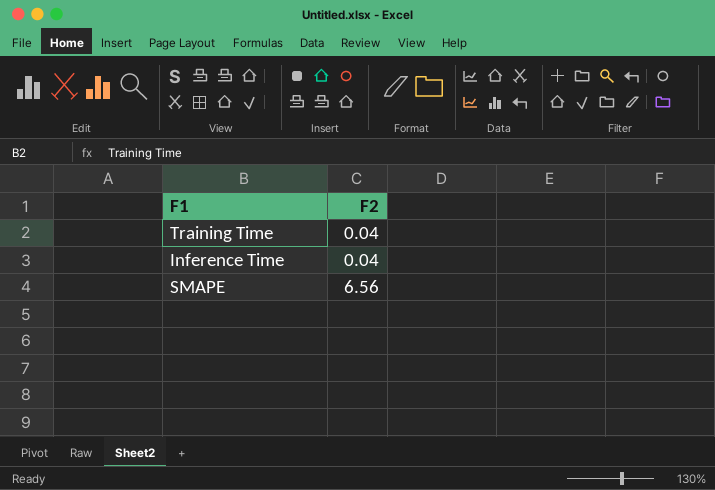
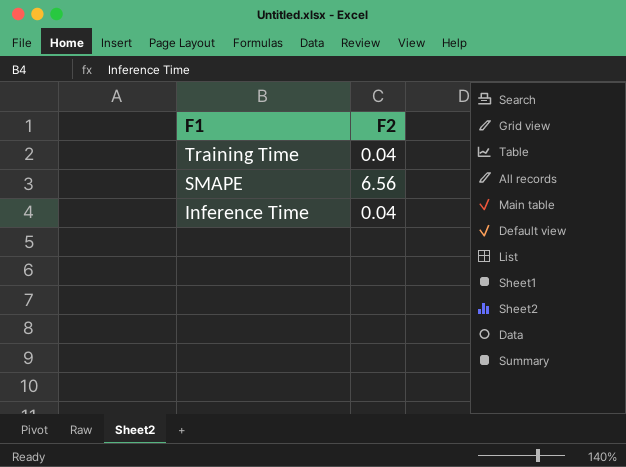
row order: F2 ascending -> F1 descending

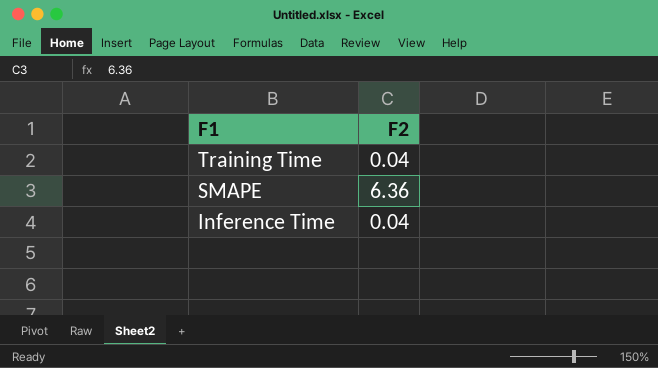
SMAPE | F2: 6.56 -> 6.36

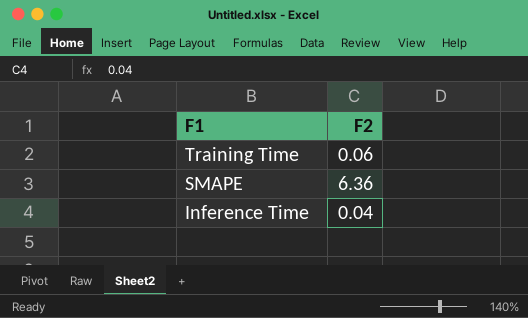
Training Time | F2: 0.04 -> 0.06

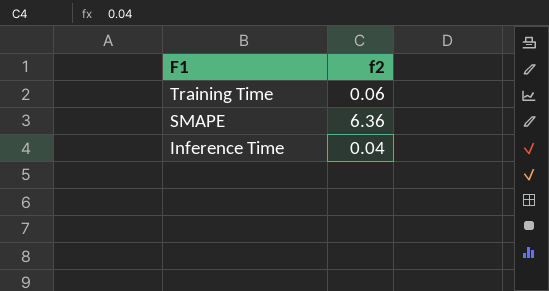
column name: F2 -> f2

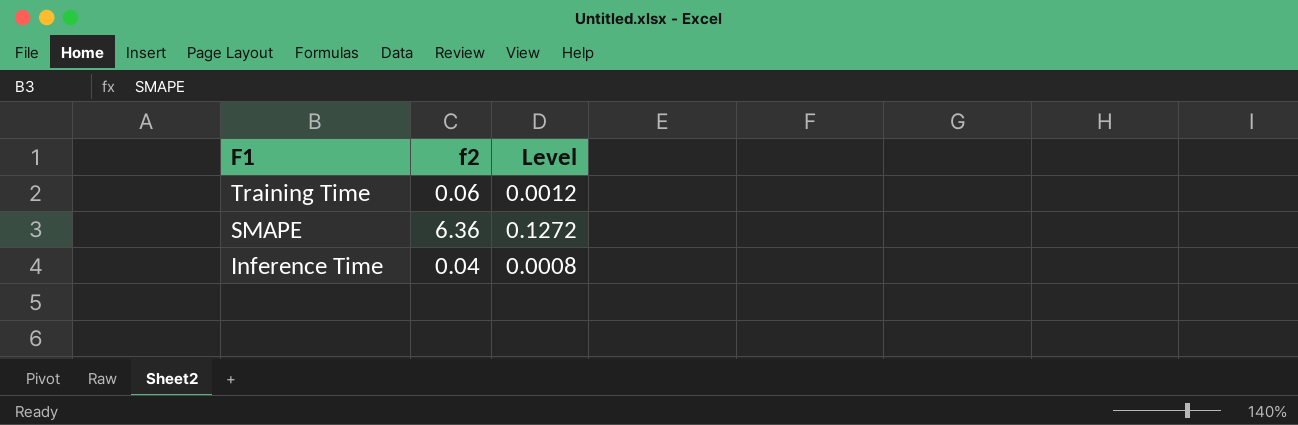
column Level | formula: none -> [f2] * 0.02

